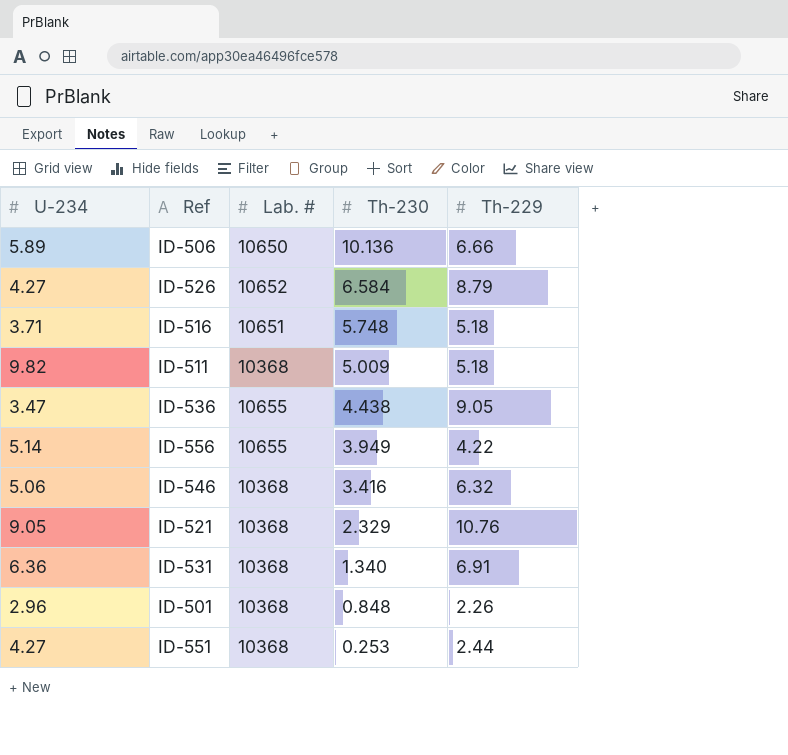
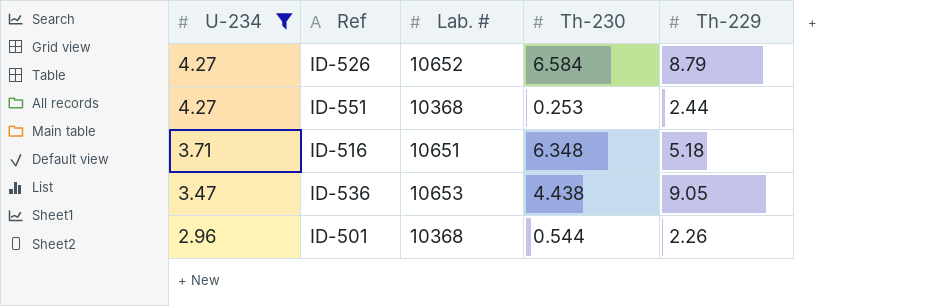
filter: none -> U-234 <= 4.27
row order: Th-230 descending -> U-234 descending
ID-516 | Th-230: 5.748 -> 6.348
ID-536 | Lab. #: 10655 -> 10653
ID-501 | Th-230: 0.848 -> 0.544

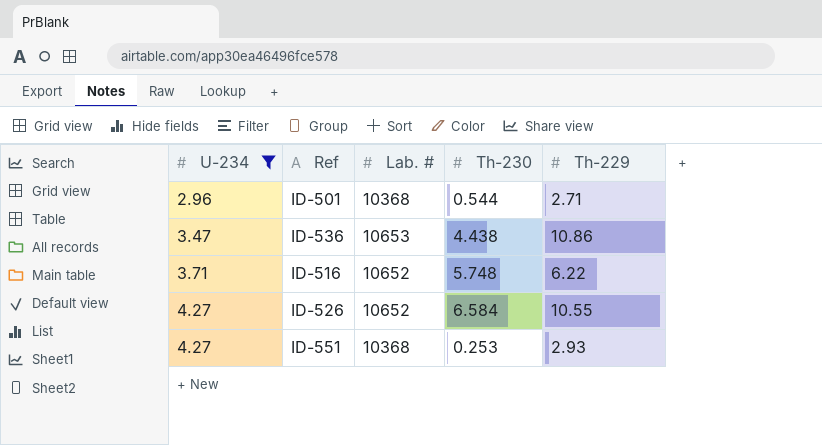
row order: U-234 descending -> U-234 ascending
ID-501 | Th-229: 2.26 -> 2.71
ID-536 | Th-229: 9.05 -> 10.86
ID-516 | Lab. #: 10651 -> 10652
ID-516 | Th-230: 6.348 -> 5.748
ID-516 | Th-229: 5.18 -> 6.22
ID-526 | Th-229: 8.79 -> 10.55
ID-551 | Th-229: 2.44 -> 2.93

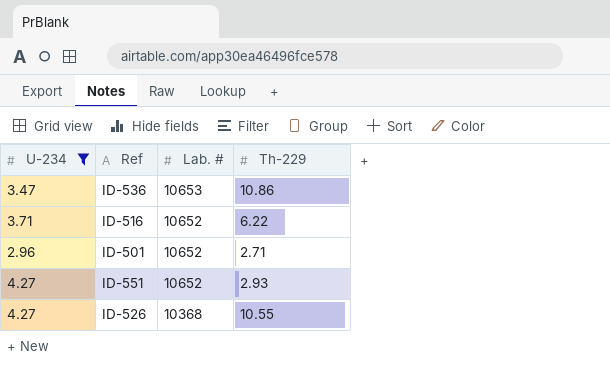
row order: U-234 ascending -> Lab. # descending
column Th-230 | position: 4 -> none
ID-501 | Lab. #: 10368 -> 10652
ID-551 | Lab. #: 10368 -> 10652
ID-526 | Lab. #: 10652 -> 10368

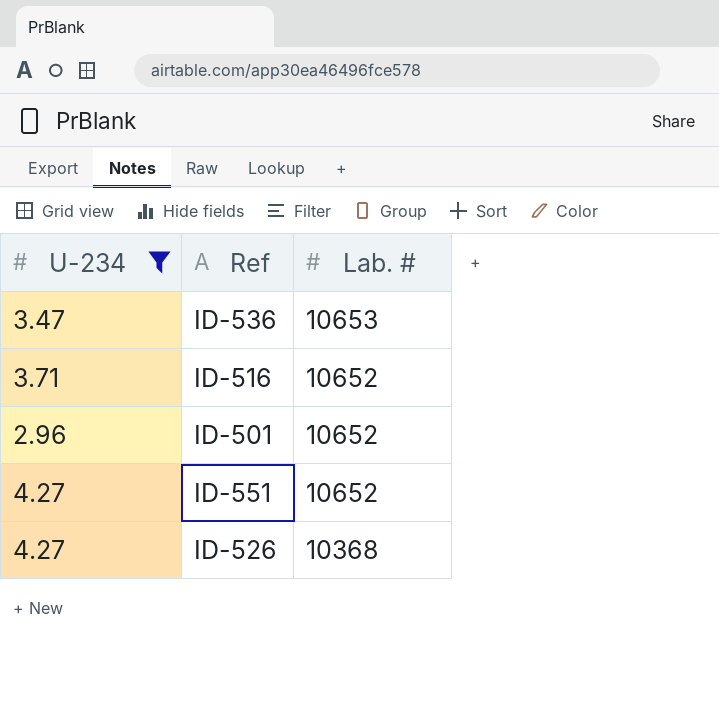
column Th-229 | position: 4 -> none

